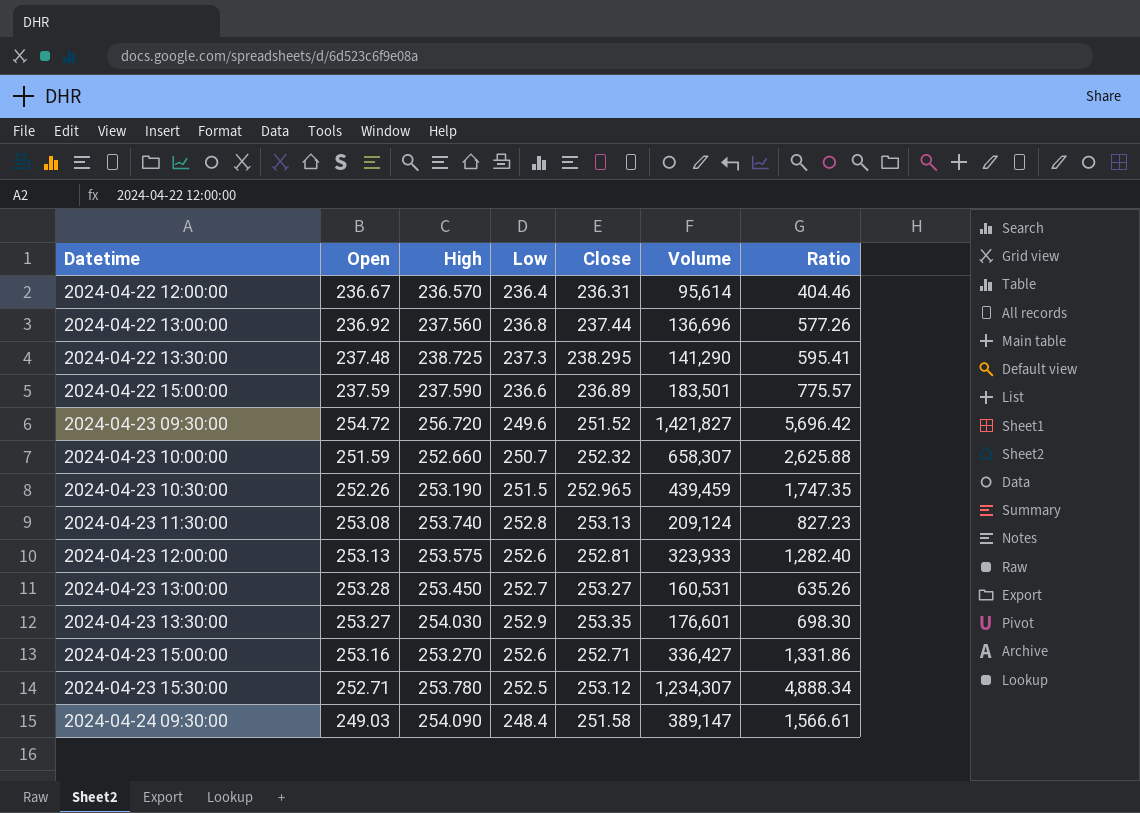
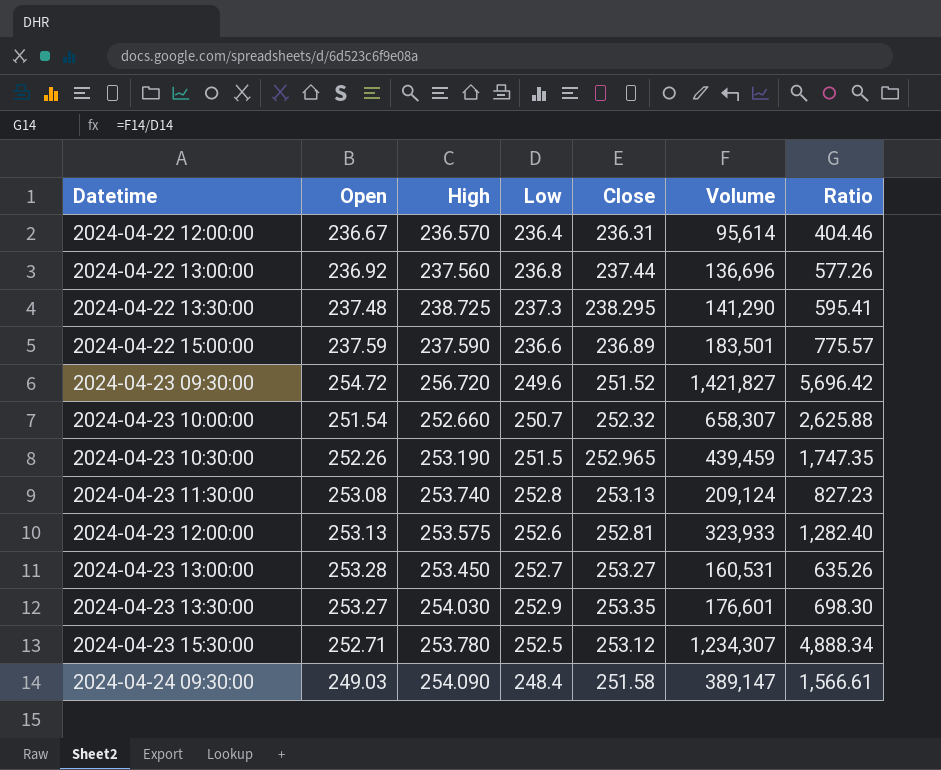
row 2024-04-23 15:00:00: 253.16 | 253.270 | 252.6 | 252.71 | 336,427 | 1,331.86 -> none
2024-04-23 10:00:00 | Open: 251.59 -> 251.54

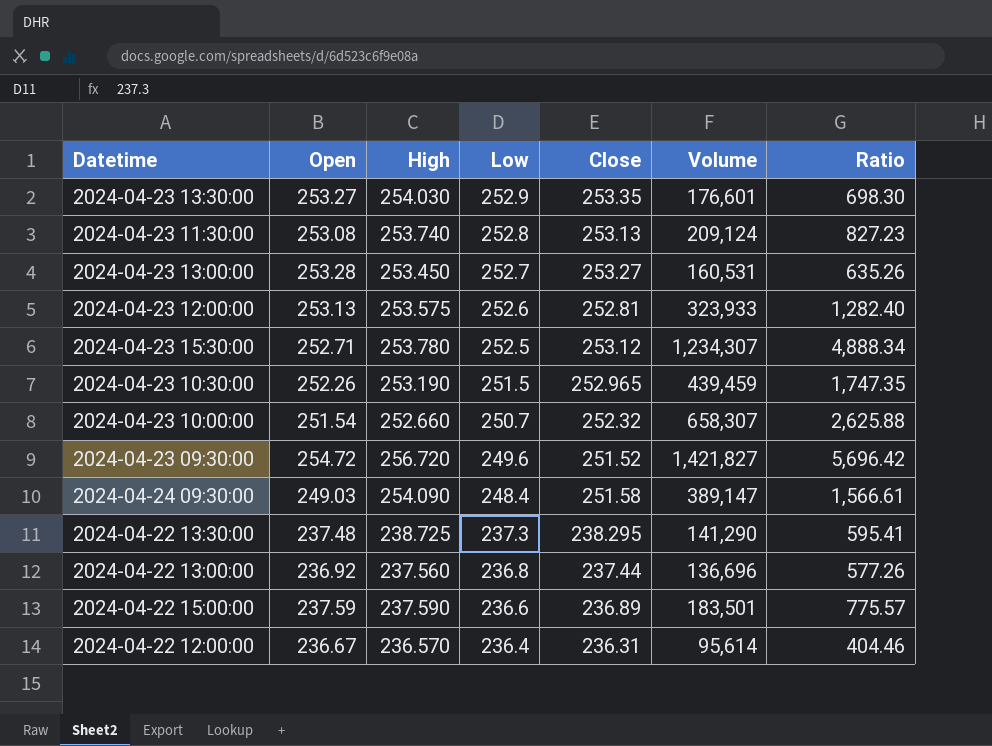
row order: Datetime ascending -> Low descending

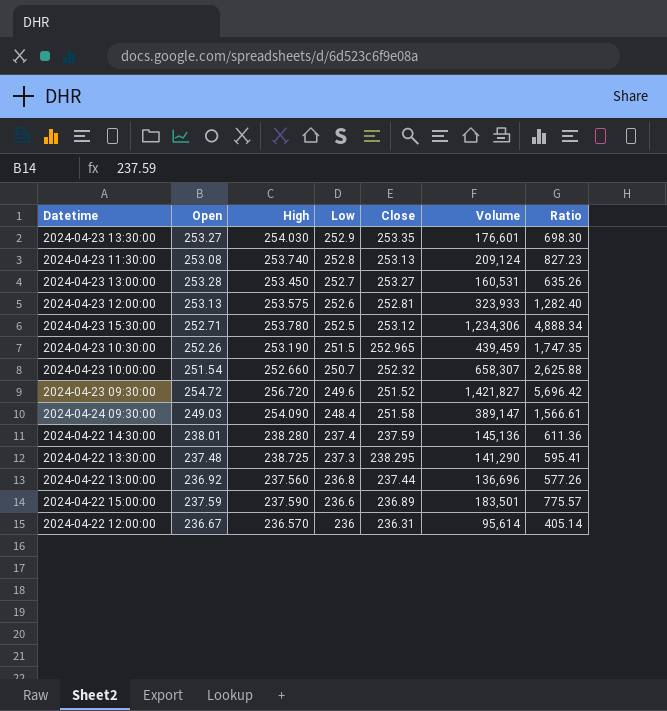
2024-04-23 15:30:00 | Volume: 1,234,307 -> 1,234,306
row 2024-04-22 14:30:00: none -> 238.01 | 238.280 | 237.4 | 237.59 | 145,136 | 611.36
2024-04-22 12:00:00 | Low: 236.4 -> 236
2024-04-22 12:00:00 | Ratio: 404.46 -> 405.14

